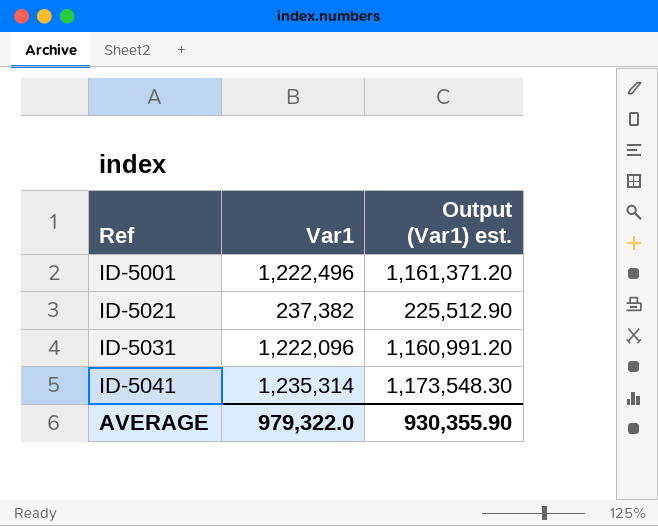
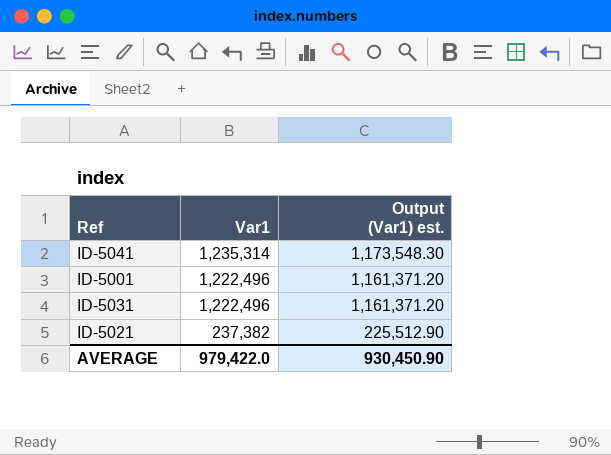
row order: Ref ascending -> Var1 descending
ID-5031 | Var1: 1,222,096 -> 1,222,496
ID-5031 | Output (Var1) est.: 1,160,991.20 -> 1,161,371.20
AVERAGE | Var1: 979,322.0 -> 979,422.0
AVERAGE | Output (Var1) est.: 930,355.90 -> 930,450.90

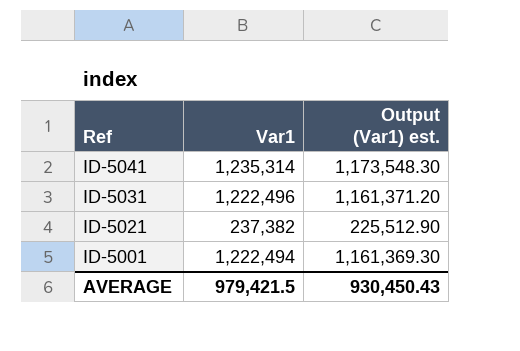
row order: Var1 descending -> Ref descending
ID-5001 | Var1: 1,222,496 -> 1,222,494
ID-5001 | Output (Var1) est.: 1,161,371.20 -> 1,161,369.30
AVERAGE | Var1: 979,422.0 -> 979,421.5
AVERAGE | Output (Var1) est.: 930,450.90 -> 930,450.43

